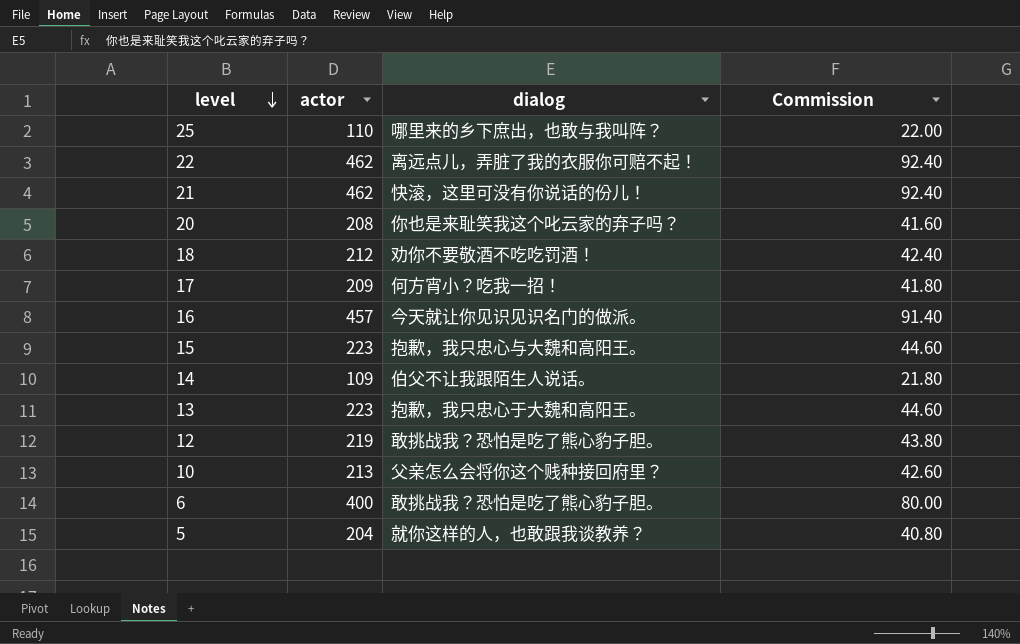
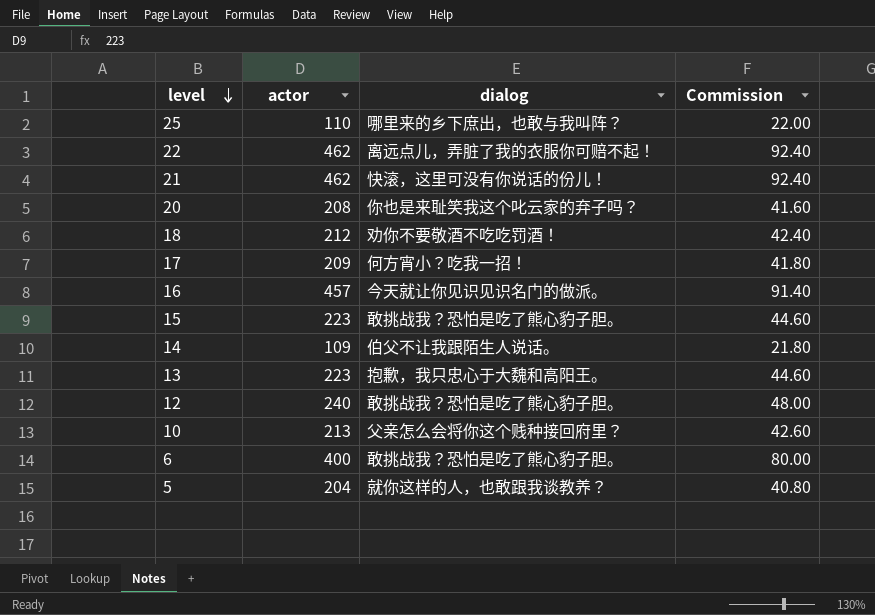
15 | dialog: 抱歉，我只忠心与大魏和高阳王。 -> 敢挑战我？恐怕是吃了熊心豹子胆。
12 | actor: 219 -> 240
12 | Commission: 43.80 -> 48.00

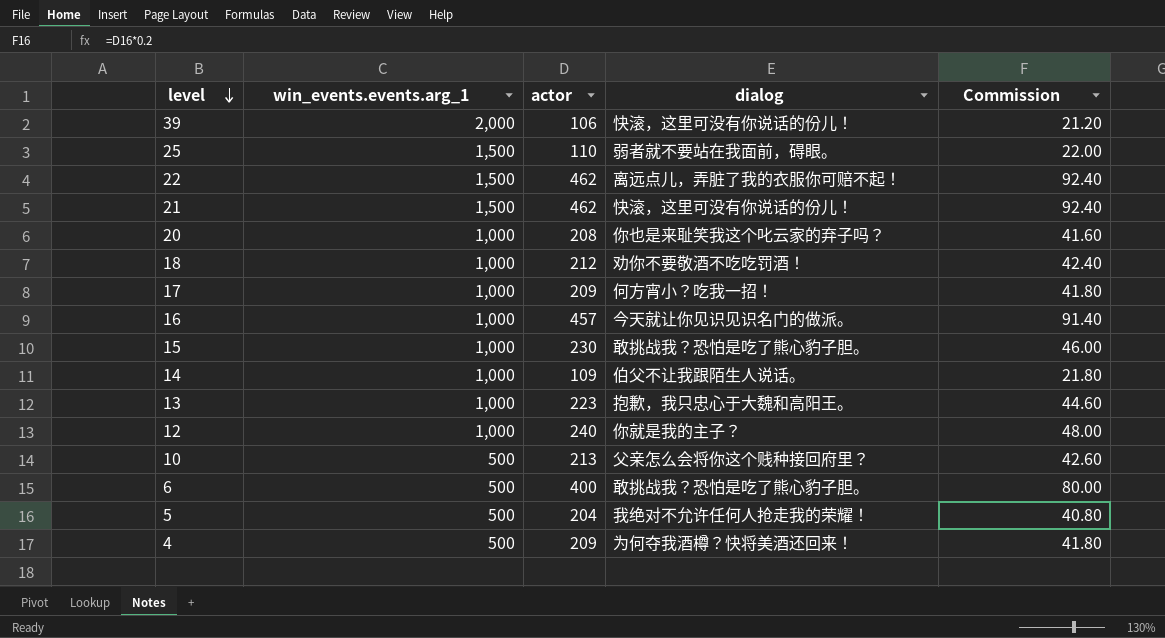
column win_events.events.arg_1 | position: none -> 2
row 39: none -> 2,000 | 106 | 快滚，这里可没有你说话的份儿！ | 21.20
25 | dialog: 哪里来的乡下庶出，也敢与我叫阵？ -> 弱者就不要站在我面前，碍眼。
15 | actor: 223 -> 230
15 | Commission: 44.60 -> 46.00
12 | dialog: 敢挑战我？恐怕是吃了熊心豹子胆。 -> 你就是我的主子？
5 | dialog: 就你这样的人，也敢跟我谈教养？ -> 我绝对不允许任何人抢走我的荣耀！
row 4: none -> 500 | 209 | 为何夺我酒樽？快将美酒还回来！ | 41.80

